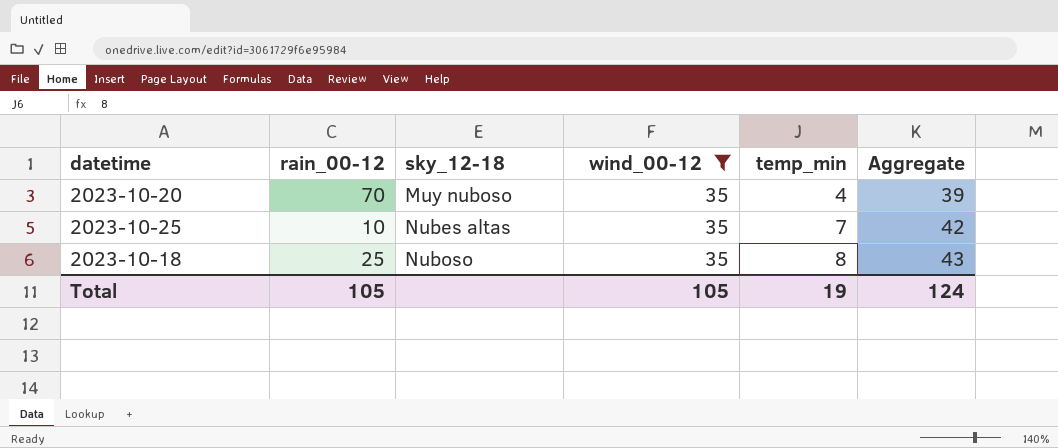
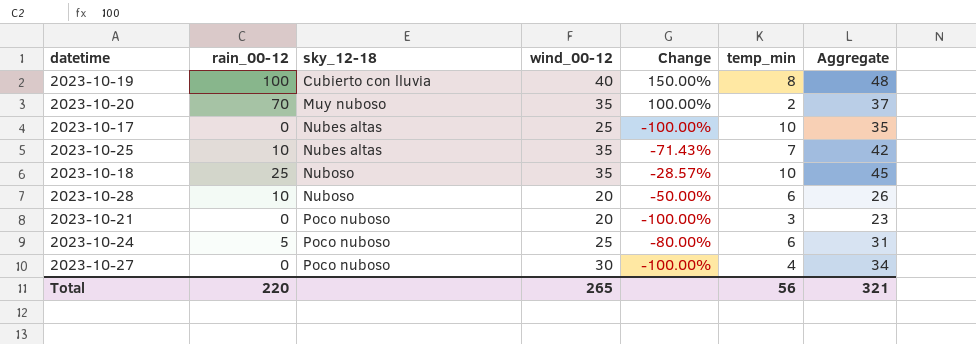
filter: wind_00-12 = 35 -> none
column Change | formula: none -> ([rain_00-12] - [wind_00-12]) / [wind_00-12]
2023-10-20 | temp_min: 4 -> 2
2023-10-20 | Aggregate: 39 -> 37
2023-10-18 | temp_min: 8 -> 10
2023-10-18 | Aggregate: 43 -> 45
Total | rain_00-12: 105 -> 220
Total | wind_00-12: 105 -> 265
Total | temp_min: 19 -> 56
Total | Aggregate: 124 -> 321

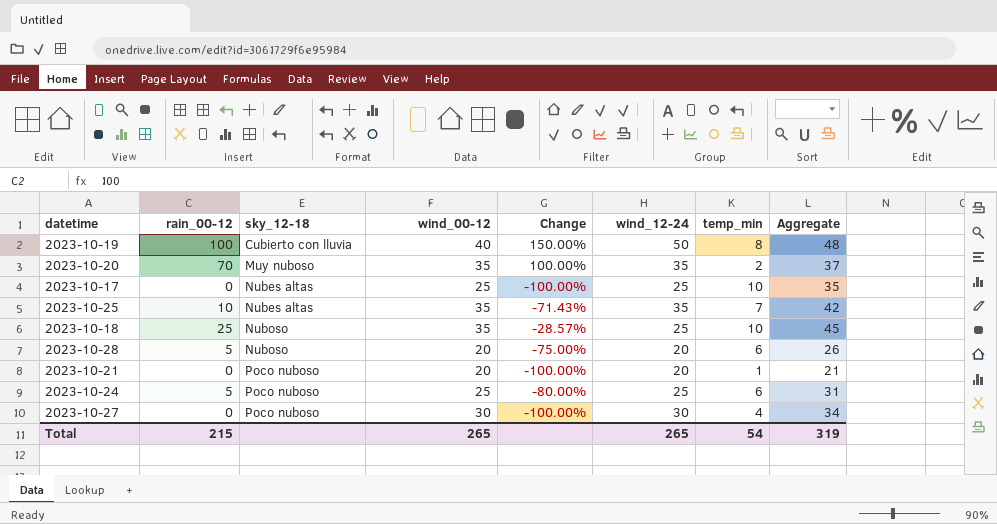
column wind_12-24 | position: none -> 6
2023-10-28 | rain_00-12: 10 -> 5
2023-10-28 | Change: -50.00% -> -75.00%
2023-10-21 | temp_min: 3 -> 1
2023-10-21 | Aggregate: 23 -> 21
Total | rain_00-12: 220 -> 215
Total | temp_min: 56 -> 54
Total | Aggregate: 321 -> 319

